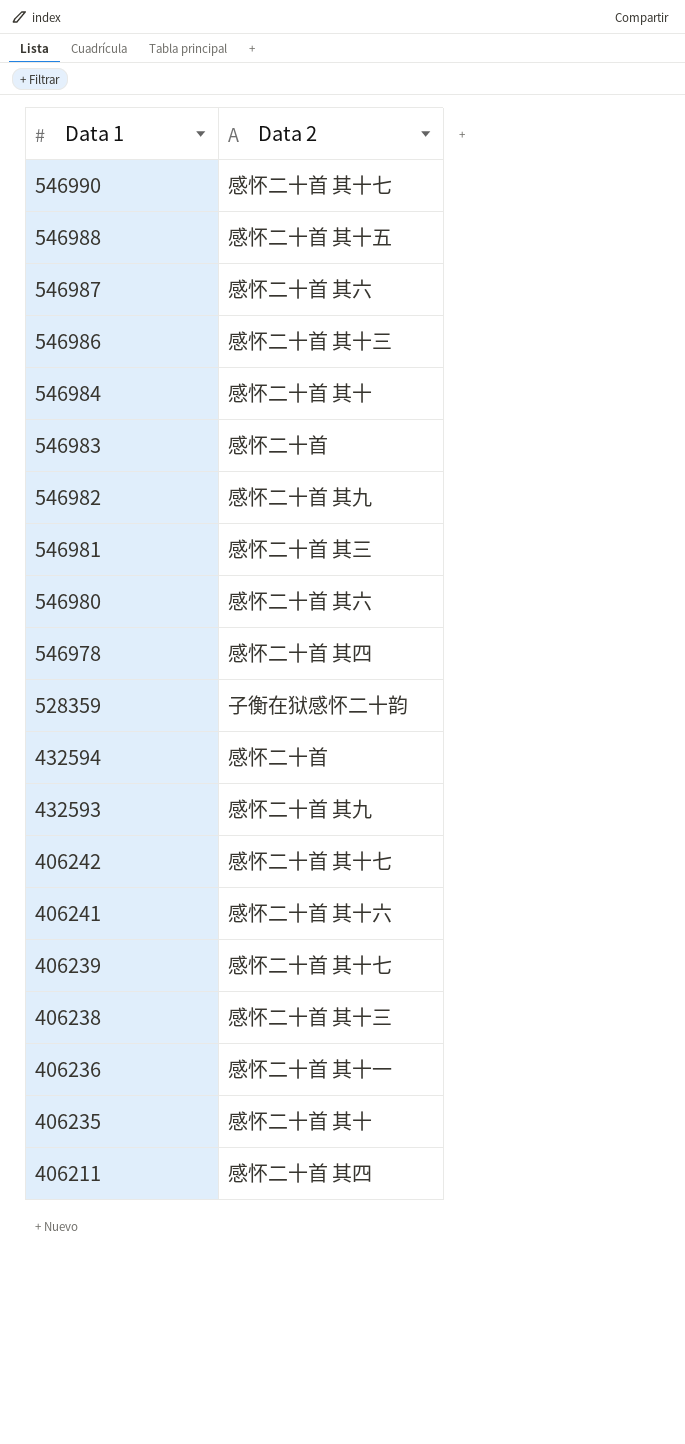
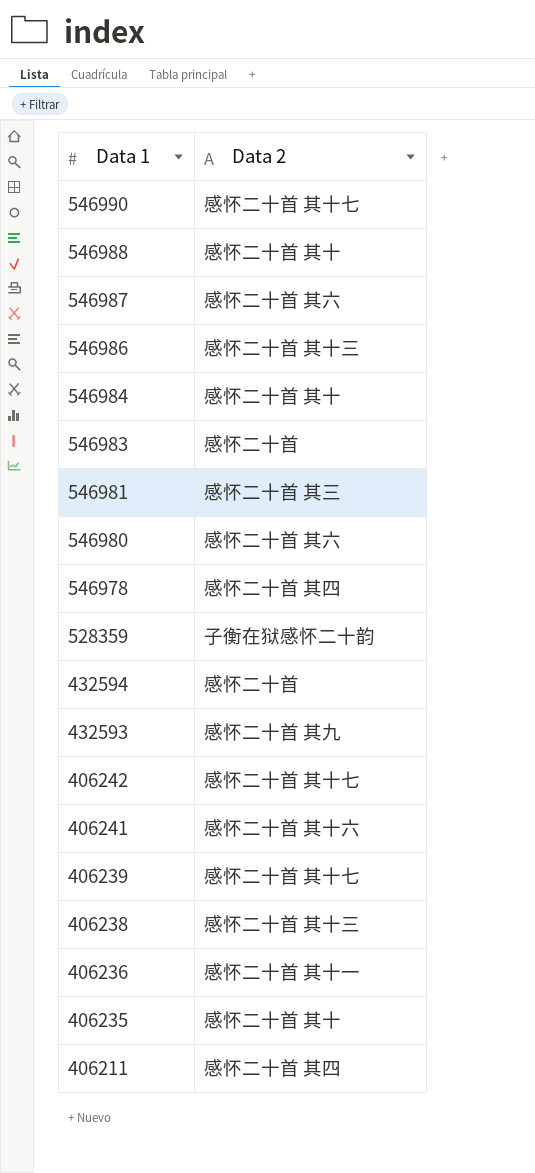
row 546982: 感怀二十首 其九 -> none
546988 | Data 2: 感怀二十首 其十五 -> 感怀二十首 其十

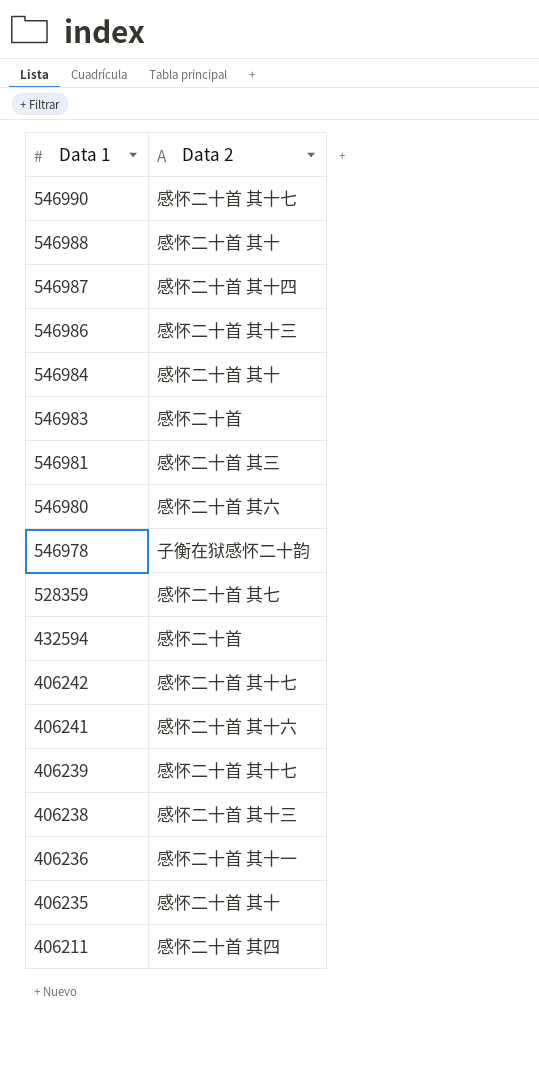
row 432593: 感怀二十首 其九 -> none
546987 | Data 2: 感怀二十首 其六 -> 感怀二十首 其十四
546978 | Data 2: 感怀二十首 其四 -> 子衡在狱感怀二十韵
528359 | Data 2: 子衡在狱感怀二十韵 -> 感怀二十首 其七

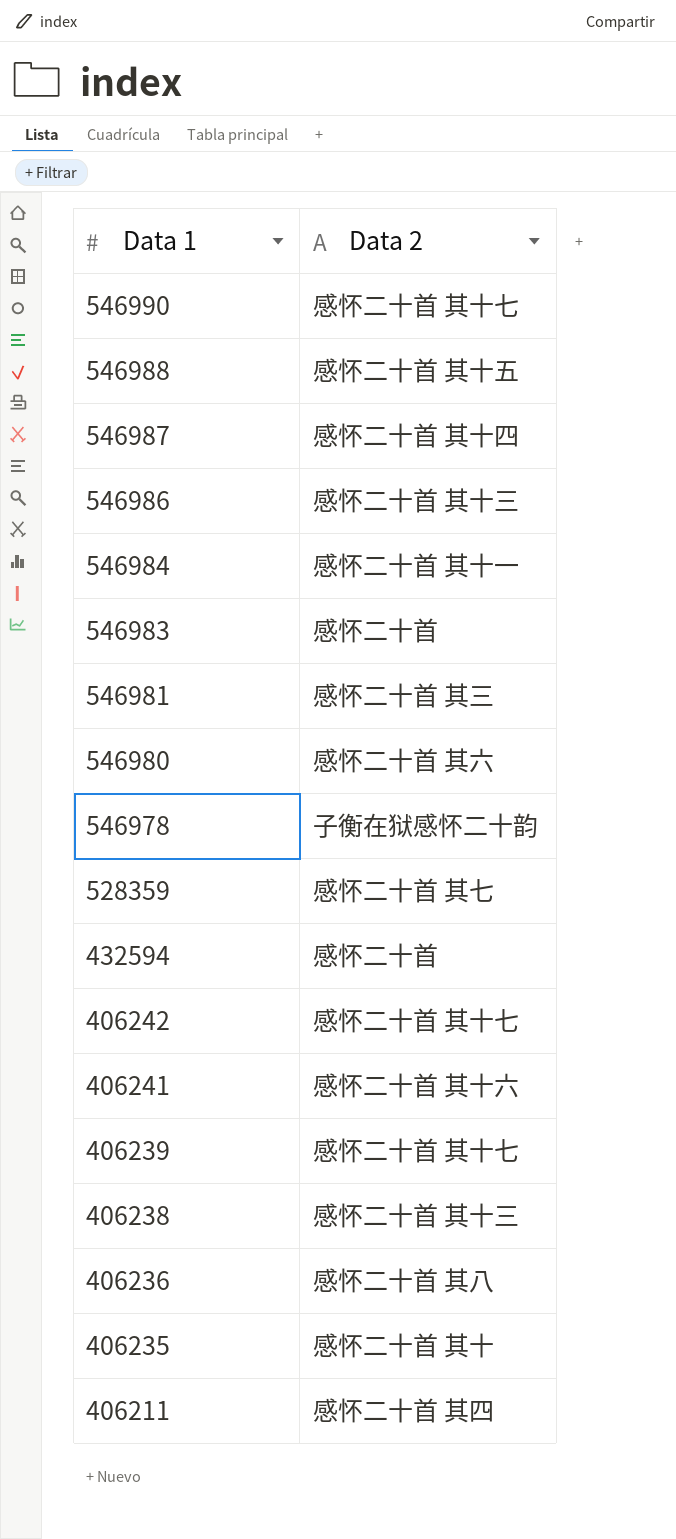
546988 | Data 2: 感怀二十首 其十 -> 感怀二十首 其十五
546984 | Data 2: 感怀二十首 其十 -> 感怀二十首 其十一
406236 | Data 2: 感怀二十首 其十一 -> 感怀二十首 其八

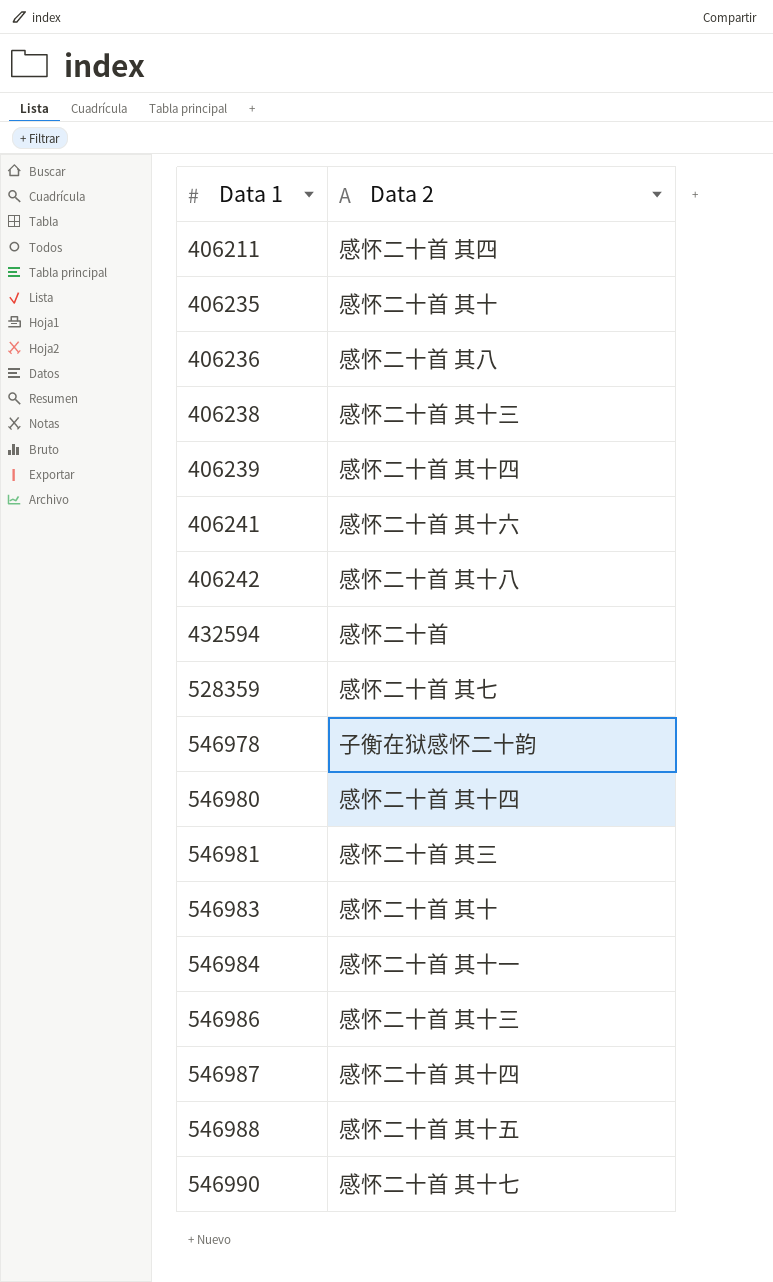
row order: Data 1 descending -> Data 1 ascending
406239 | Data 2: 感怀二十首 其十七 -> 感怀二十首 其十四
406242 | Data 2: 感怀二十首 其十七 -> 感怀二十首 其十八
546980 | Data 2: 感怀二十首 其六 -> 感怀二十首 其十四
546983 | Data 2: 感怀二十首 -> 感怀二十首 其十

